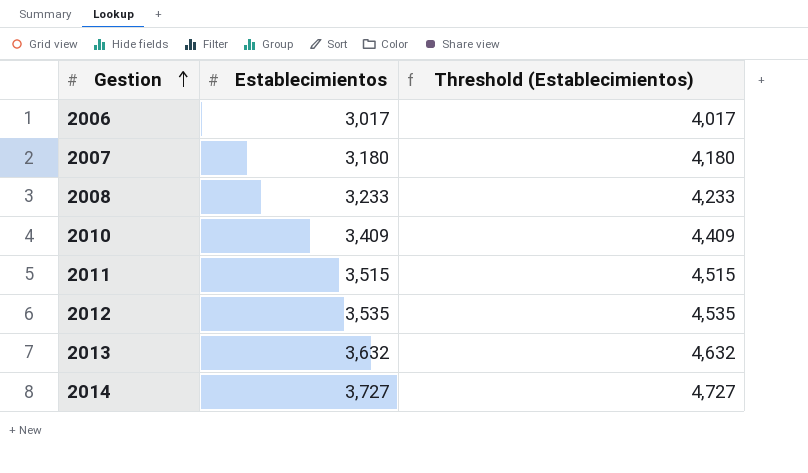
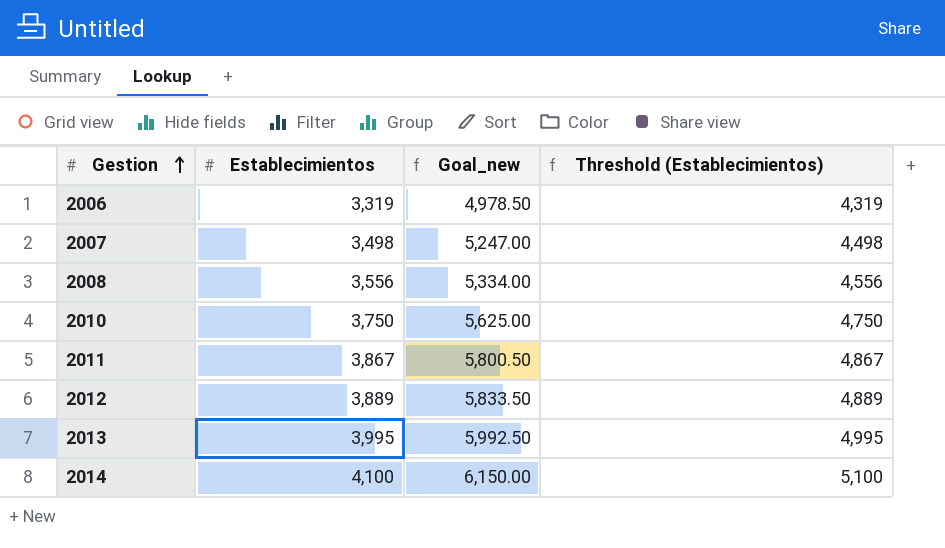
column Goal_new | formula: none -> [Establecimientos] * 1.5
2006 | Establecimientos: 3,017 -> 3,319
2006 | Threshold (Establecimientos): 4,017 -> 4,319
2007 | Establecimientos: 3,180 -> 3,498
2007 | Threshold (Establecimientos): 4,180 -> 4,498
2008 | Establecimientos: 3,233 -> 3,556
2008 | Threshold (Establecimientos): 4,233 -> 4,556
2010 | Establecimientos: 3,409 -> 3,750
2010 | Threshold (Establecimientos): 4,409 -> 4,750
2011 | Establecimientos: 3,515 -> 3,867
2011 | Threshold (Establecimientos): 4,515 -> 4,867
2012 | Establecimientos: 3,535 -> 3,889
2012 | Threshold (Establecimientos): 4,535 -> 4,889
2013 | Establecimientos: 3,632 -> 3,995
2013 | Threshold (Establecimientos): 4,632 -> 4,995
2014 | Establecimientos: 3,727 -> 4,100
2014 | Threshold (Establecimientos): 4,727 -> 5,100

